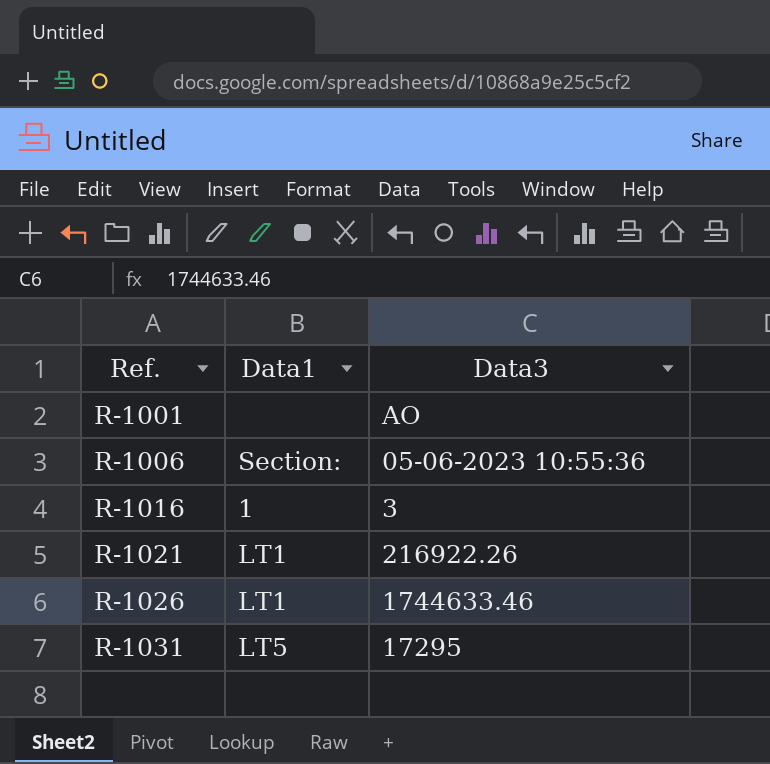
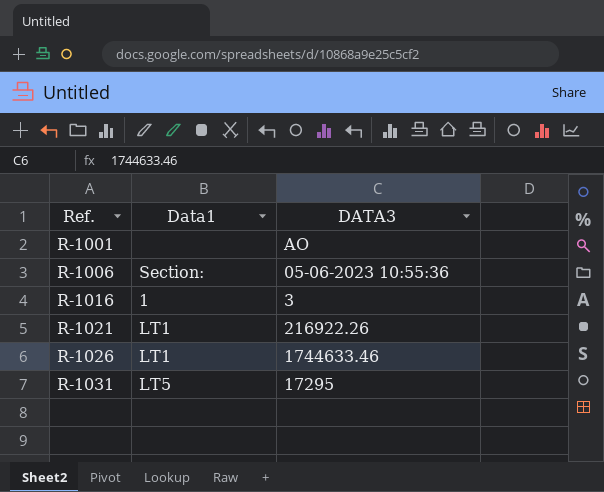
column name: Data3 -> DATA3

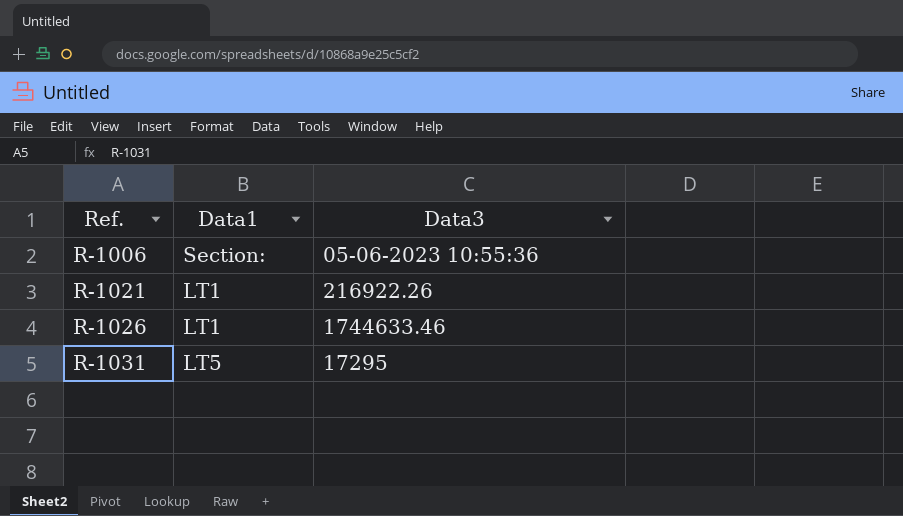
column name: DATA3 -> Data3
row R-1001: none | AO -> none
row R-1016: 1 | 3 -> none

